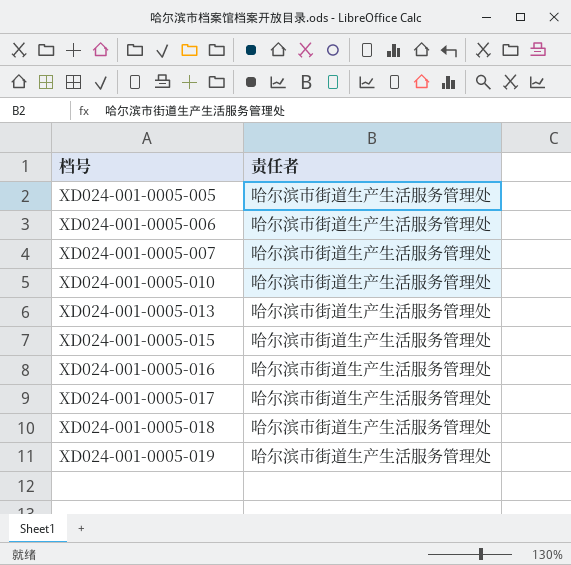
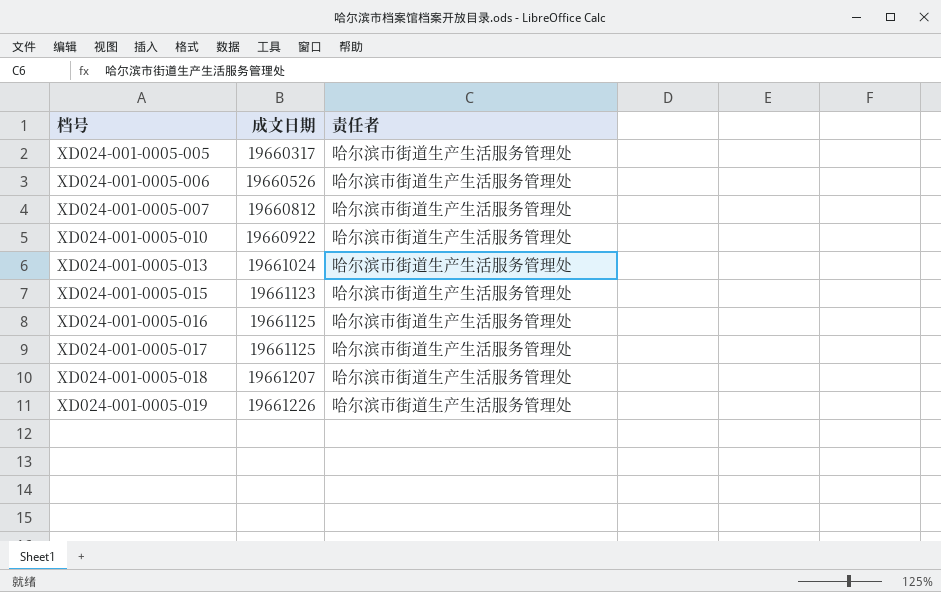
column 成文日期 | position: none -> 2

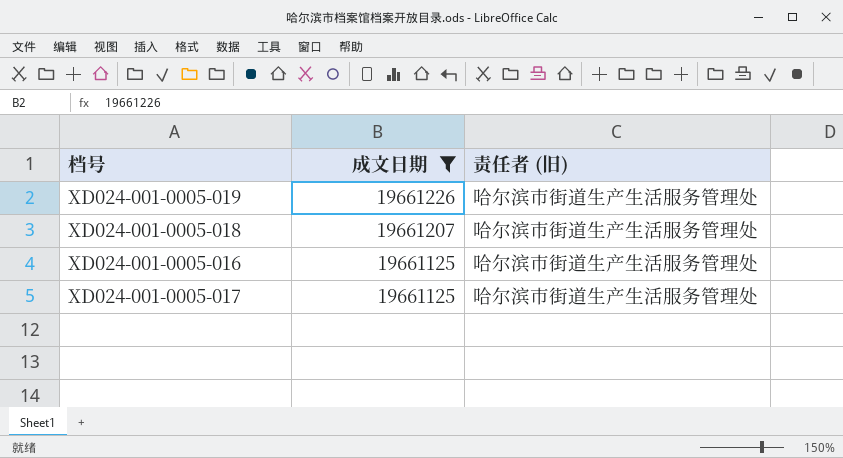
filter: none -> 成文日期 >= 19661125
row order: 档号 ascending -> 成文日期 descending
column name: 责任者 -> 责任者 (旧)

